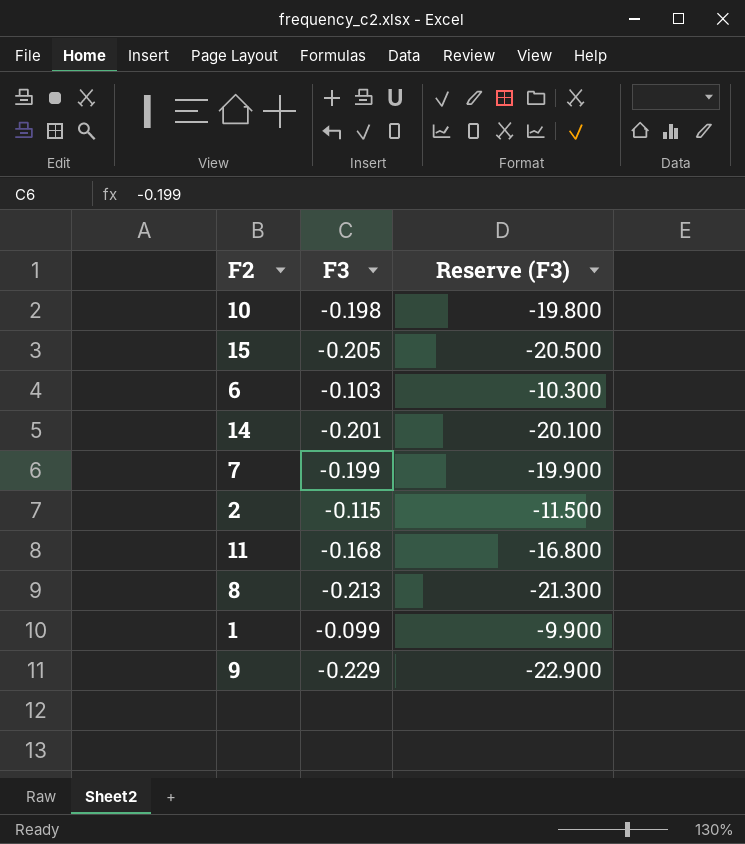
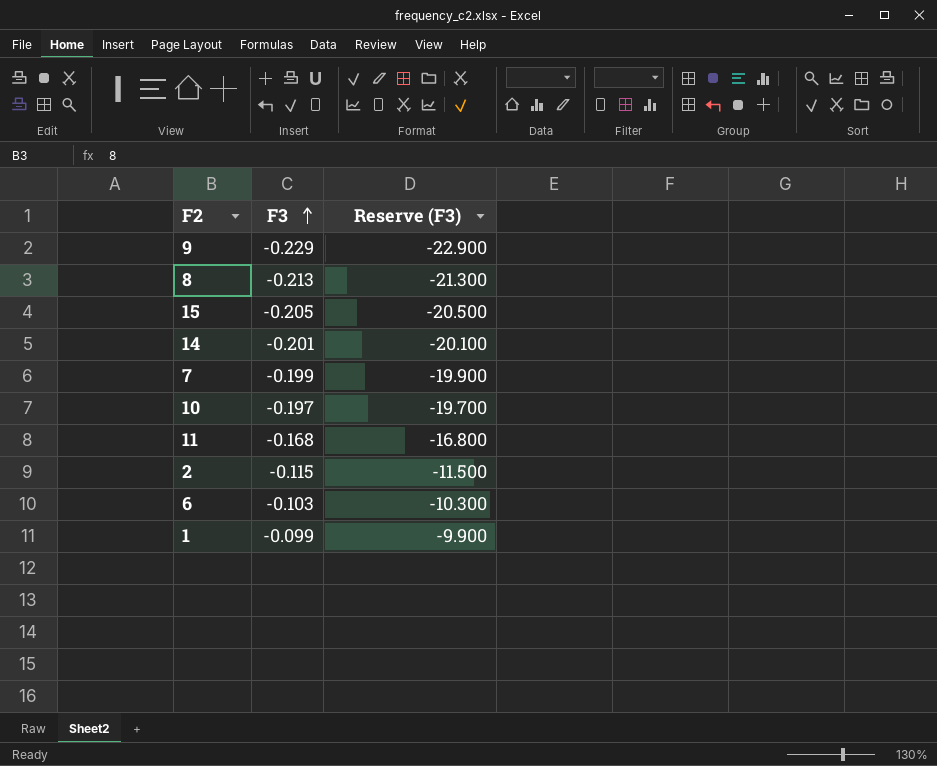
row order: none -> F3 ascending
10 | F3: -0.198 -> -0.197
10 | Reserve (F3): -19.800 -> -19.700

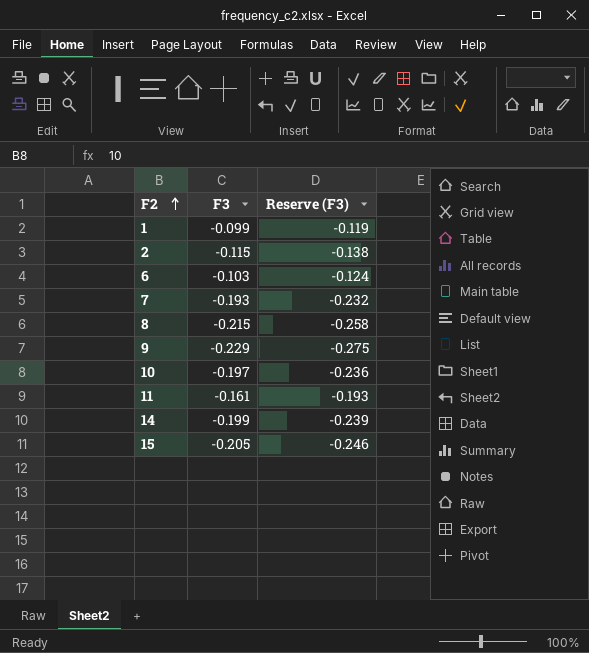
row order: F3 ascending -> F2 ascending
column Reserve (F3) | formula: [F3] * 100 -> [F3] * 1.2
7 | F3: -0.199 -> -0.193
8 | F3: -0.213 -> -0.215
11 | F3: -0.168 -> -0.161
14 | F3: -0.201 -> -0.199

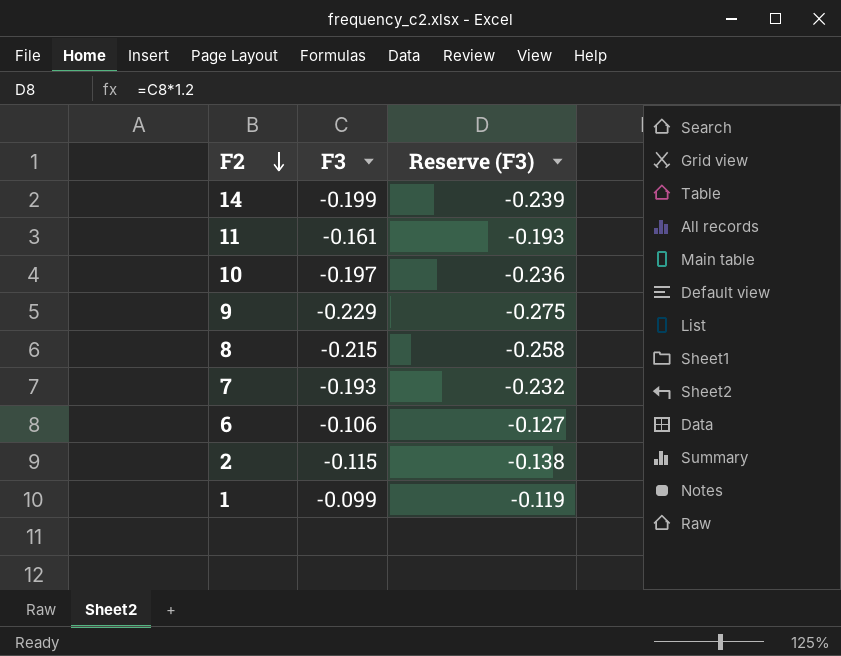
row order: F2 ascending -> F2 descending
row 15: -0.205 | -0.246 -> none
6 | F3: -0.103 -> -0.106
6 | Reserve (F3): -0.124 -> -0.127

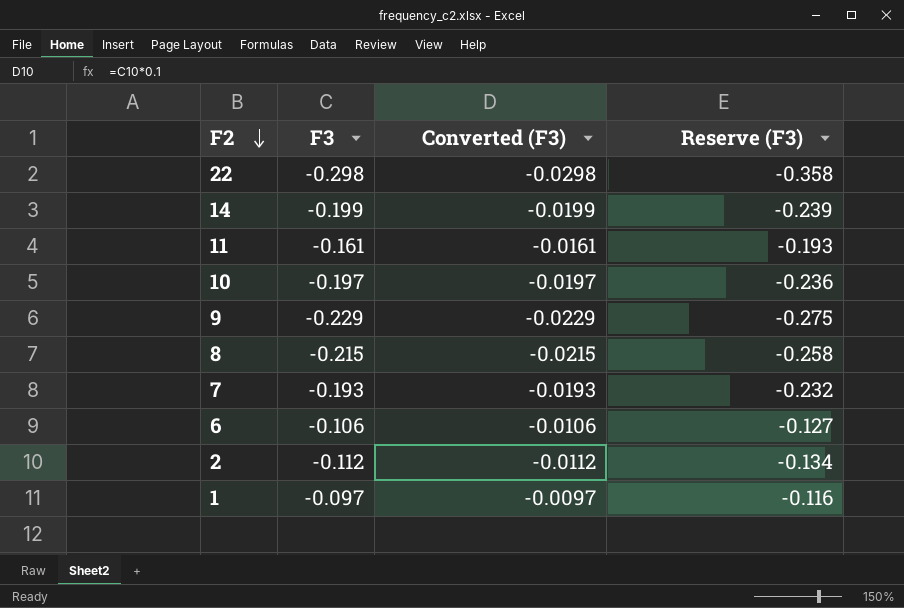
column Converted (F3) | formula: none -> [F3] * 0.1
row 22: none -> -0.298 | -0.0298 | -0.358
2 | F3: -0.115 -> -0.112
2 | Reserve (F3): -0.138 -> -0.134
1 | F3: -0.099 -> -0.097
1 | Reserve (F3): -0.119 -> -0.116

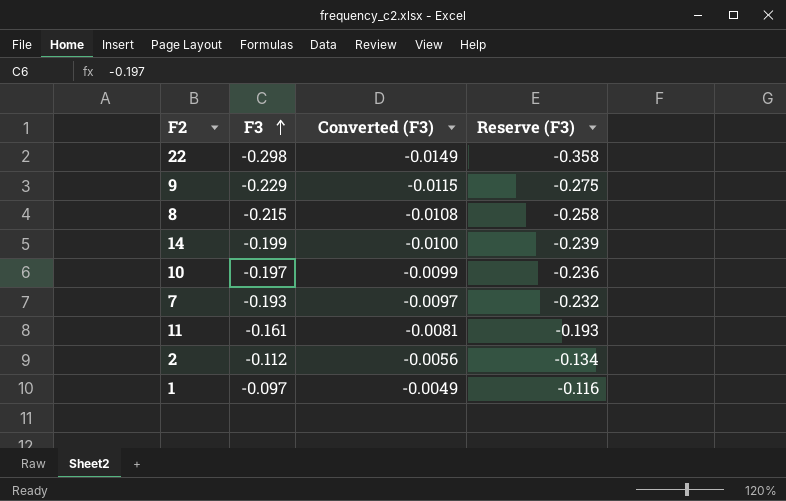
row order: F2 descending -> F3 ascending
column Converted (F3) | formula: [F3] * 0.1 -> [F3] * 0.05
row 6: -0.106 | -0.0106 | -0.127 -> none

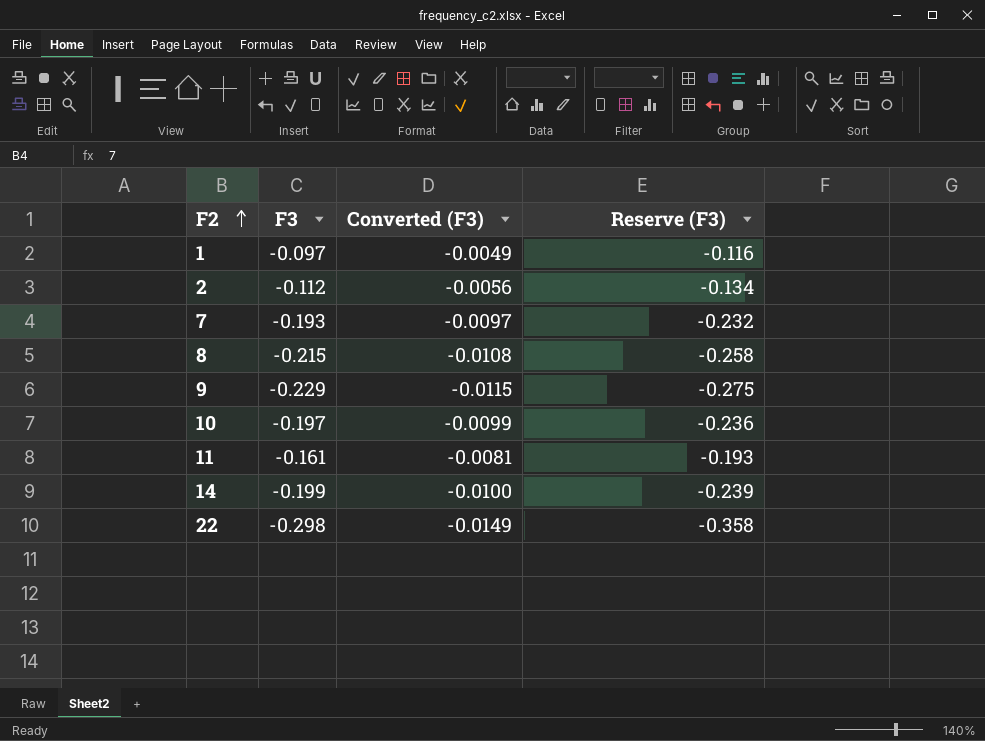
row order: F3 ascending -> F2 ascending

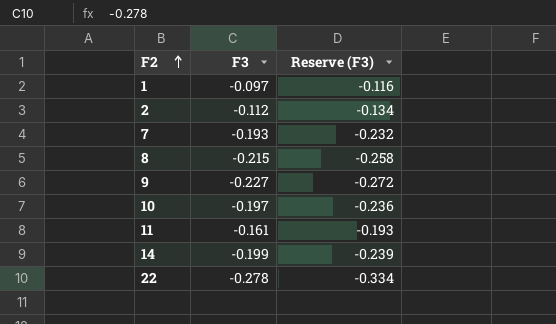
column Converted (F3) | formula: [F3] * 0.05 -> none
9 | F3: -0.229 -> -0.227
9 | Reserve (F3): -0.275 -> -0.272
22 | F3: -0.298 -> -0.278
22 | Reserve (F3): -0.358 -> -0.334

